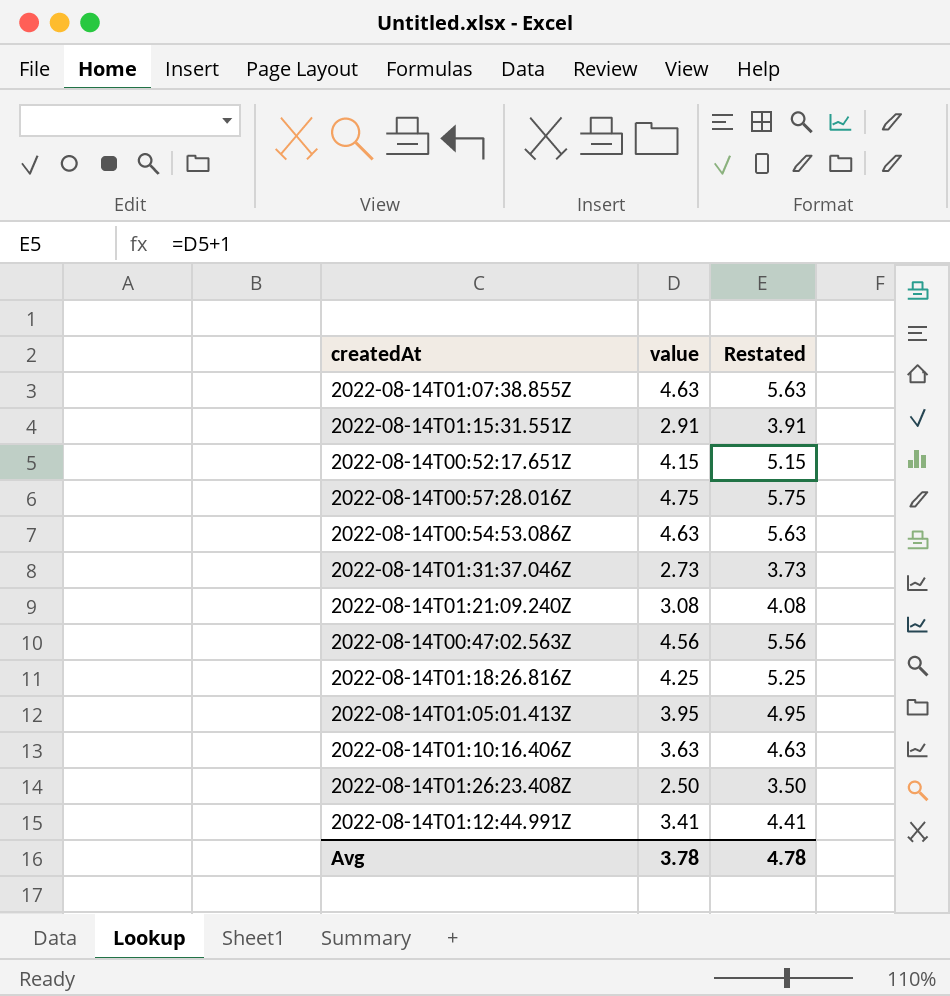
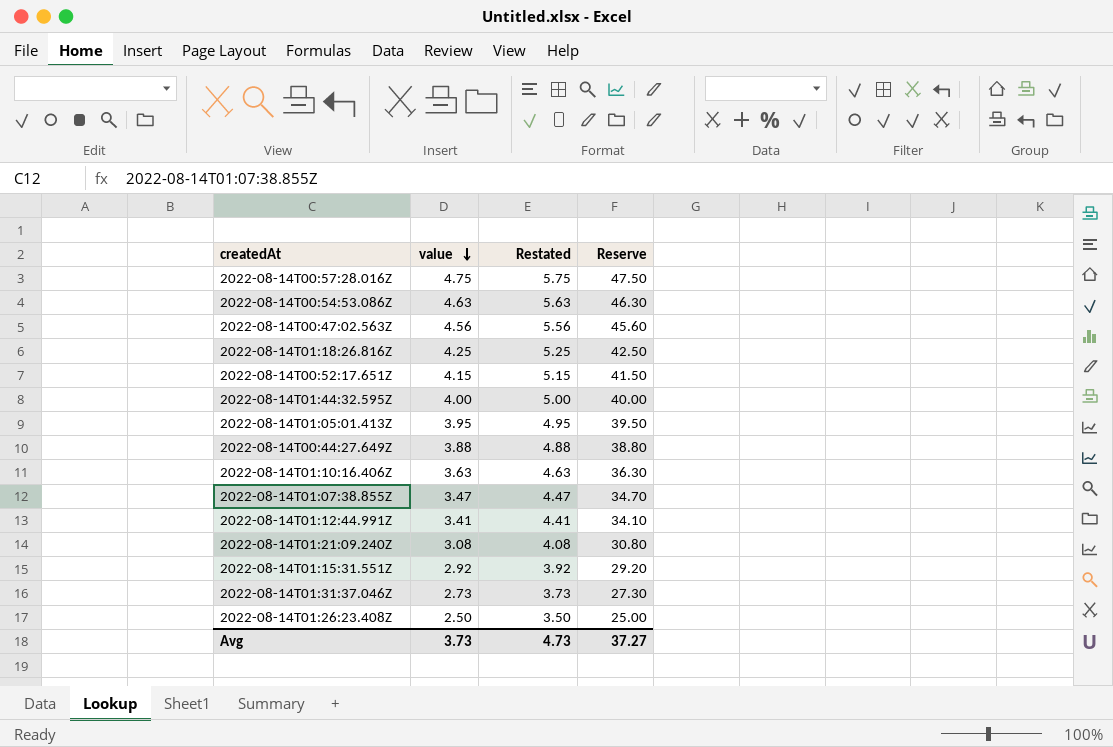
row order: none -> value descending
column Reserve | formula: none -> [value] * 10
row 2022-08-14T01:44:32.595Z: none -> 4.00 | 5.00 | 40.00
row 2022-08-14T00:44:27.649Z: none -> 3.88 | 4.88 | 38.80
2022-08-14T01:07:38.855Z | value: 4.63 -> 3.47
2022-08-14T01:07:38.855Z | Restated: 5.63 -> 4.47
2022-08-14T01:15:31.551Z | value: 2.91 -> 2.92
2022-08-14T01:15:31.551Z | Restated: 3.91 -> 3.92
Avg | value: 3.78 -> 3.73
Avg | Restated: 4.78 -> 4.73

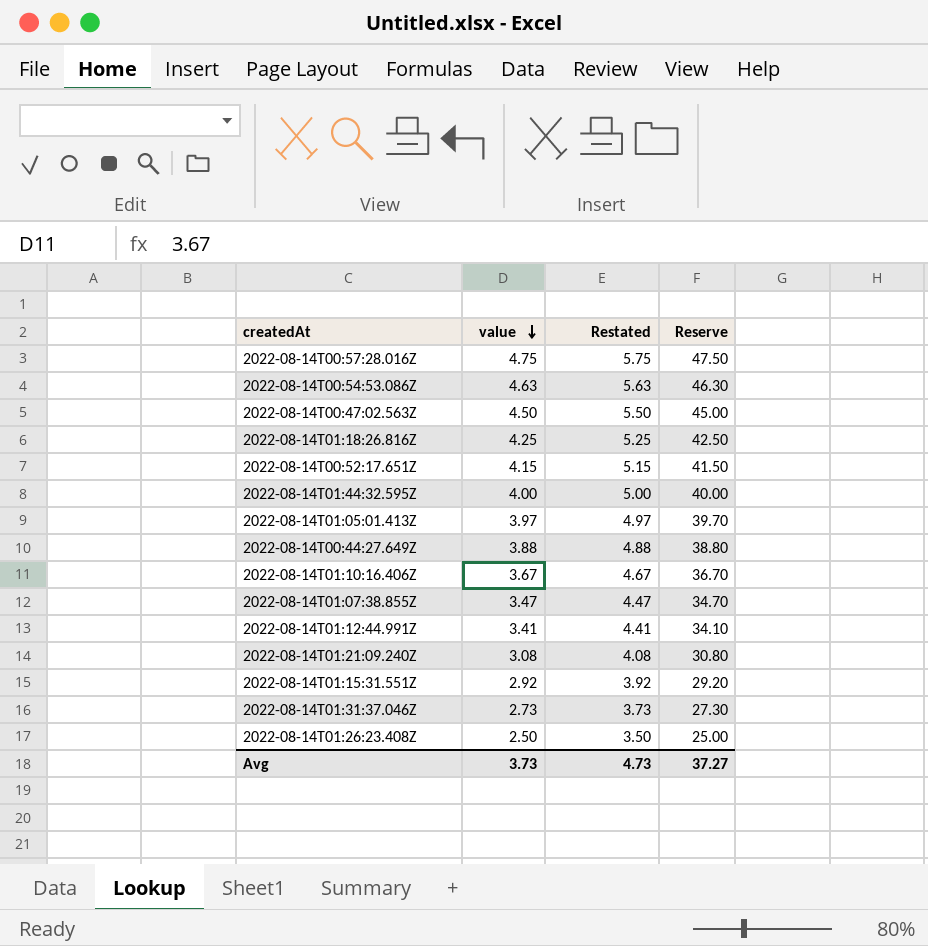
2022-08-14T00:47:02.563Z | value: 4.56 -> 4.50
2022-08-14T00:47:02.563Z | Restated: 5.56 -> 5.50
2022-08-14T00:47:02.563Z | Reserve: 45.60 -> 45.00
2022-08-14T01:05:01.413Z | value: 3.95 -> 3.97
2022-08-14T01:05:01.413Z | Restated: 4.95 -> 4.97
2022-08-14T01:05:01.413Z | Reserve: 39.50 -> 39.70
2022-08-14T01:10:16.406Z | value: 3.63 -> 3.67
2022-08-14T01:10:16.406Z | Restated: 4.63 -> 4.67
2022-08-14T01:10:16.406Z | Reserve: 36.30 -> 36.70

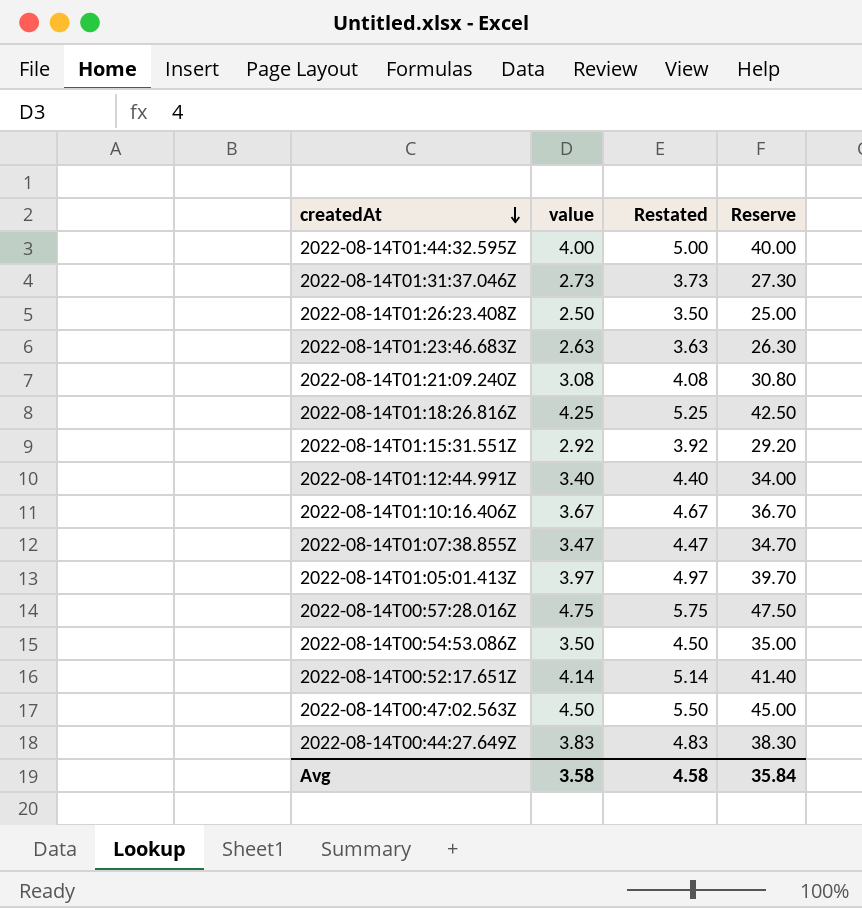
row order: value descending -> createdAt descending
row 2022-08-14T01:23:46.683Z: none -> 2.63 | 3.63 | 26.30
2022-08-14T01:12:44.991Z | value: 3.41 -> 3.40
2022-08-14T01:12:44.991Z | Restated: 4.41 -> 4.40
2022-08-14T01:12:44.991Z | Reserve: 34.10 -> 34.00
2022-08-14T00:54:53.086Z | value: 4.63 -> 3.50
2022-08-14T00:54:53.086Z | Restated: 5.63 -> 4.50
2022-08-14T00:54:53.086Z | Reserve: 46.30 -> 35.00
2022-08-14T00:52:17.651Z | value: 4.15 -> 4.14
2022-08-14T00:52:17.651Z | Restated: 5.15 -> 5.14
2022-08-14T00:52:17.651Z | Reserve: 41.50 -> 41.40
2022-08-14T00:44:27.649Z | value: 3.88 -> 3.83
2022-08-14T00:44:27.649Z | Restated: 4.88 -> 4.83
2022-08-14T00:44:27.649Z | Reserve: 38.80 -> 38.30
Avg | value: 3.73 -> 3.58
Avg | Restated: 4.73 -> 4.58
Avg | Reserve: 37.27 -> 35.84

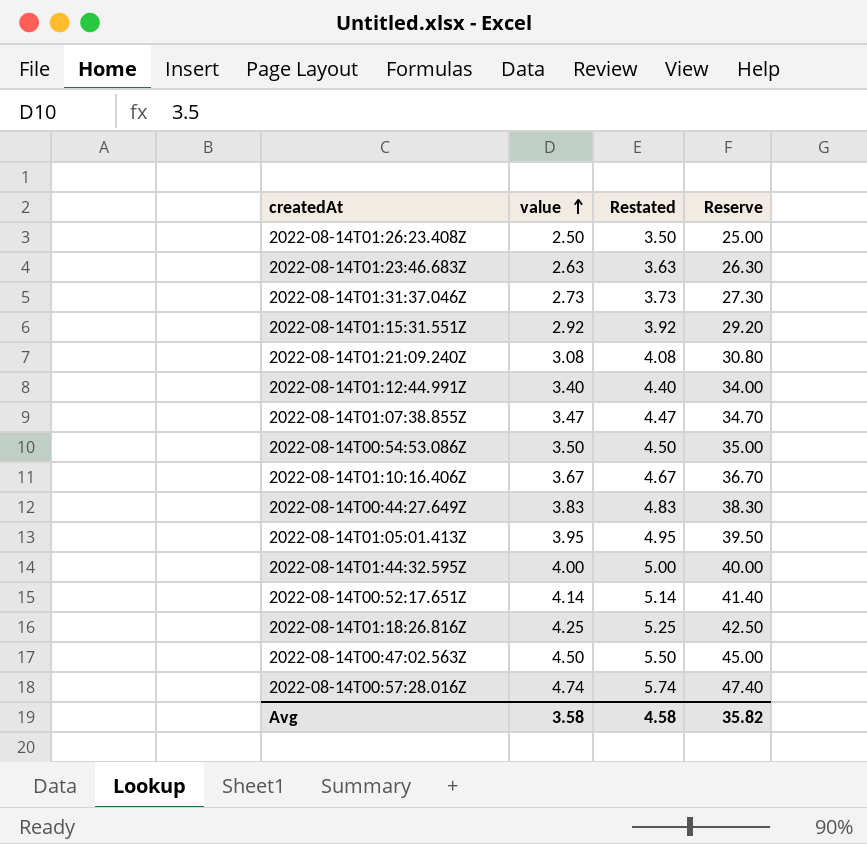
row order: createdAt descending -> value ascending
2022-08-14T01:05:01.413Z | value: 3.97 -> 3.95
2022-08-14T01:05:01.413Z | Restated: 4.97 -> 4.95
2022-08-14T01:05:01.413Z | Reserve: 39.70 -> 39.50
2022-08-14T00:57:28.016Z | value: 4.75 -> 4.74
2022-08-14T00:57:28.016Z | Restated: 5.75 -> 5.74
2022-08-14T00:57:28.016Z | Reserve: 47.50 -> 47.40
Avg | Reserve: 35.84 -> 35.82

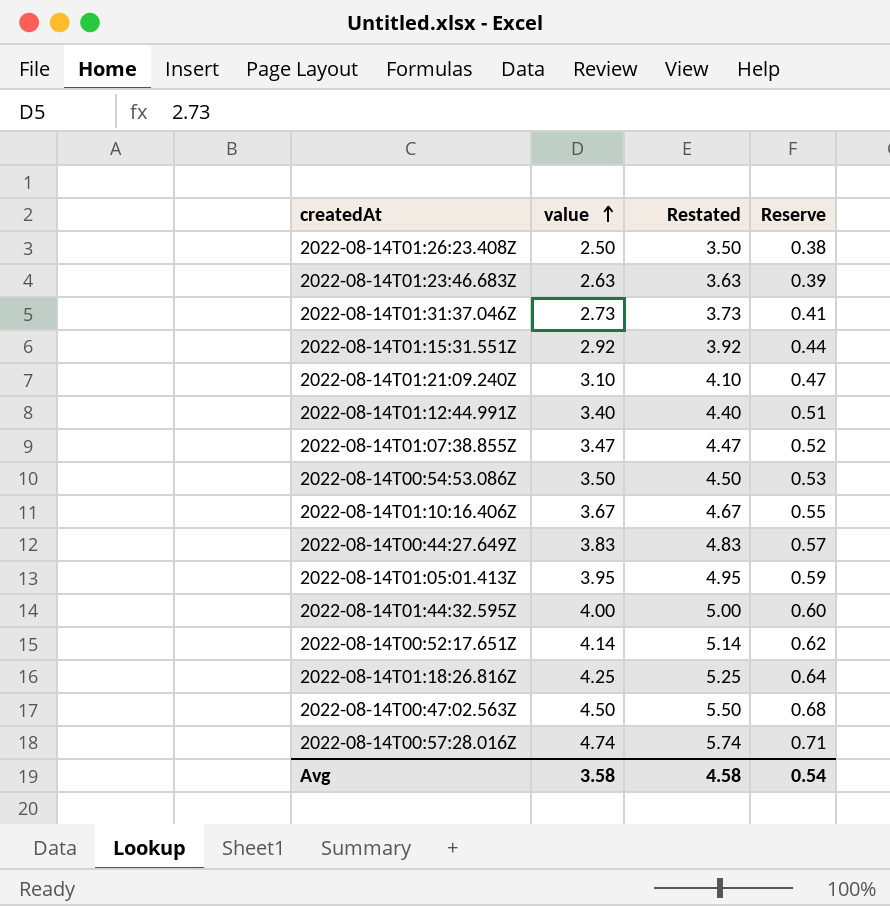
column Reserve | formula: [value] * 10 -> [value] * 0.15
2022-08-14T01:21:09.240Z | value: 3.08 -> 3.10
2022-08-14T01:21:09.240Z | Restated: 4.08 -> 4.10
Avg | Reserve: 35.82 -> 0.54

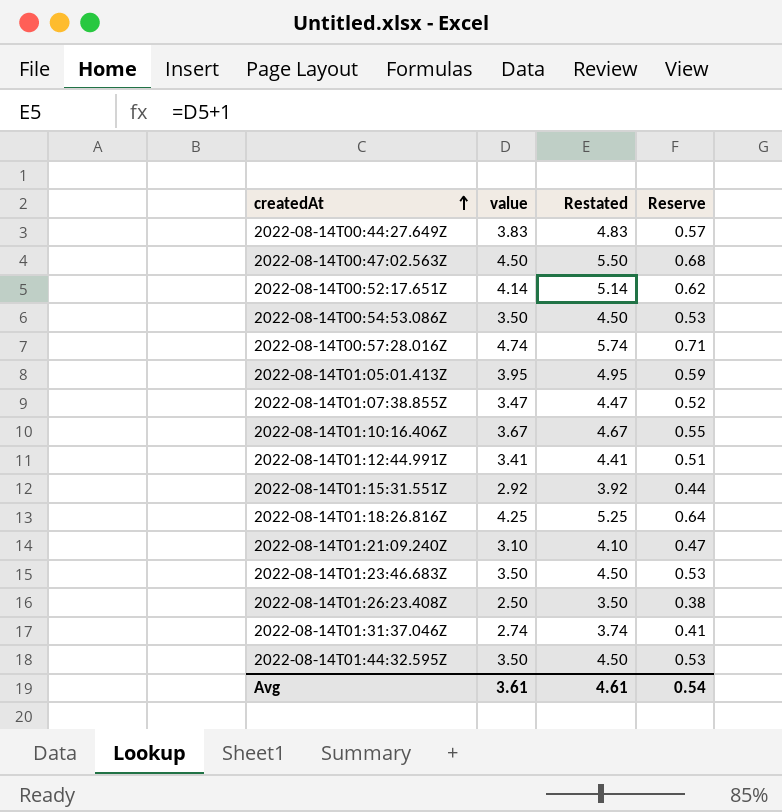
row order: value ascending -> createdAt ascending
2022-08-14T01:12:44.991Z | value: 3.40 -> 3.41
2022-08-14T01:12:44.991Z | Restated: 4.40 -> 4.41
2022-08-14T01:23:46.683Z | value: 2.63 -> 3.50
2022-08-14T01:23:46.683Z | Restated: 3.63 -> 4.50
2022-08-14T01:23:46.683Z | Reserve: 0.39 -> 0.53
2022-08-14T01:31:37.046Z | value: 2.73 -> 2.74
2022-08-14T01:31:37.046Z | Restated: 3.73 -> 3.74
2022-08-14T01:44:32.595Z | value: 4.00 -> 3.50
2022-08-14T01:44:32.595Z | Restated: 5.00 -> 4.50
2022-08-14T01:44:32.595Z | Reserve: 0.60 -> 0.53
Avg | value: 3.58 -> 3.61
Avg | Restated: 4.58 -> 4.61

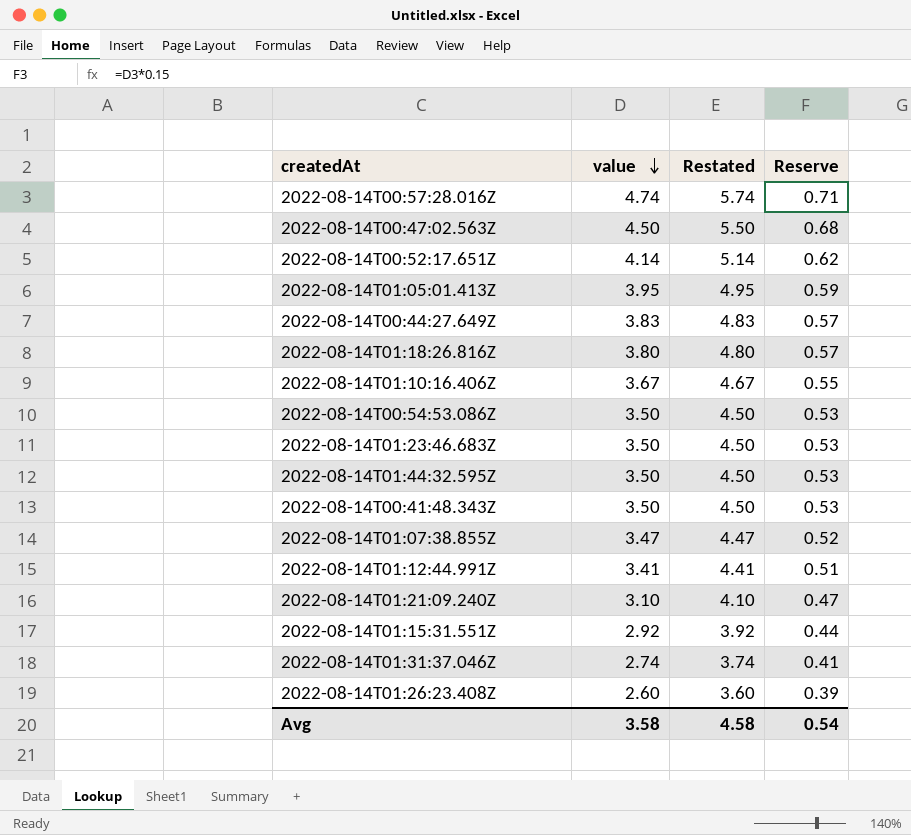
row order: createdAt ascending -> value descending
2022-08-14T01:18:26.816Z | value: 4.25 -> 3.80
2022-08-14T01:18:26.816Z | Restated: 5.25 -> 4.80
2022-08-14T01:18:26.816Z | Reserve: 0.64 -> 0.57
row 2022-08-14T00:41:48.343Z: none -> 3.50 | 4.50 | 0.53
2022-08-14T01:26:23.408Z | value: 2.50 -> 2.60
2022-08-14T01:26:23.408Z | Restated: 3.50 -> 3.60
2022-08-14T01:26:23.408Z | Reserve: 0.38 -> 0.39
Avg | value: 3.61 -> 3.58
Avg | Restated: 4.61 -> 4.58

